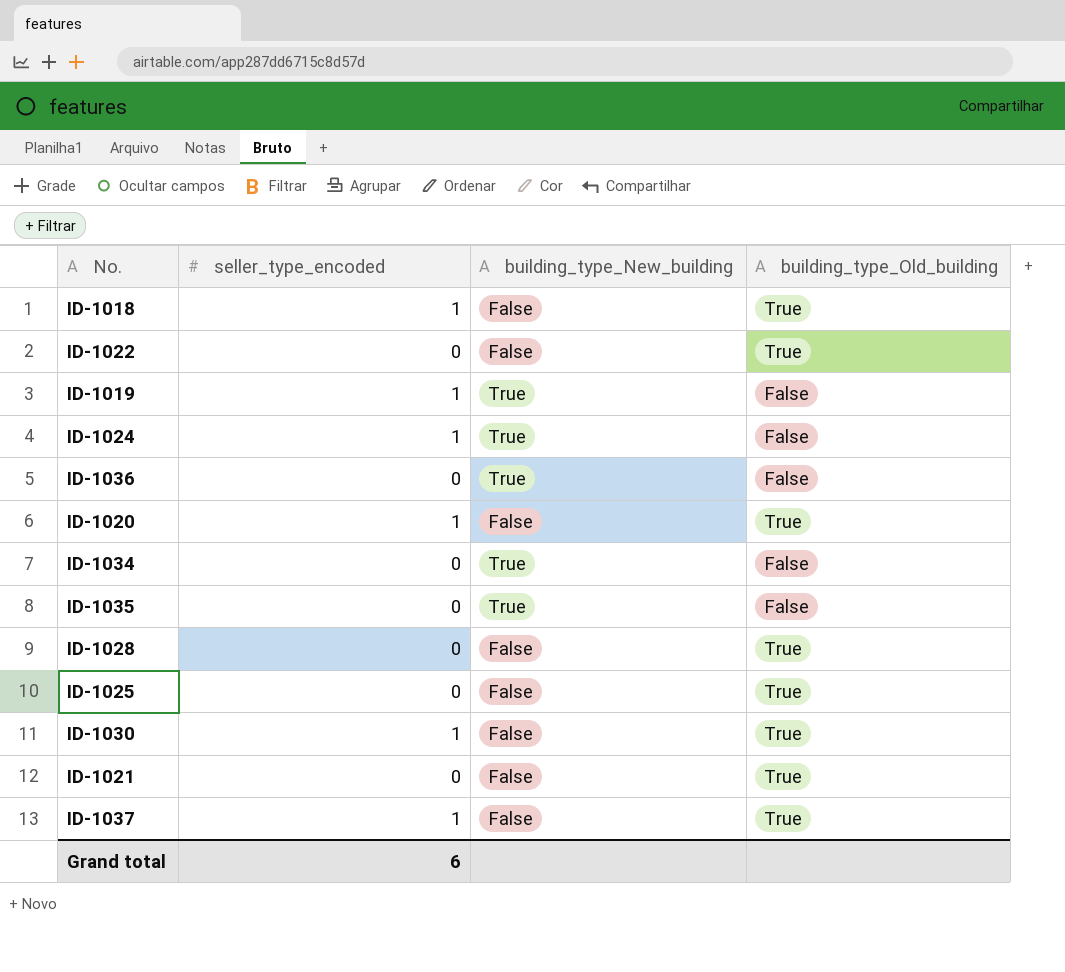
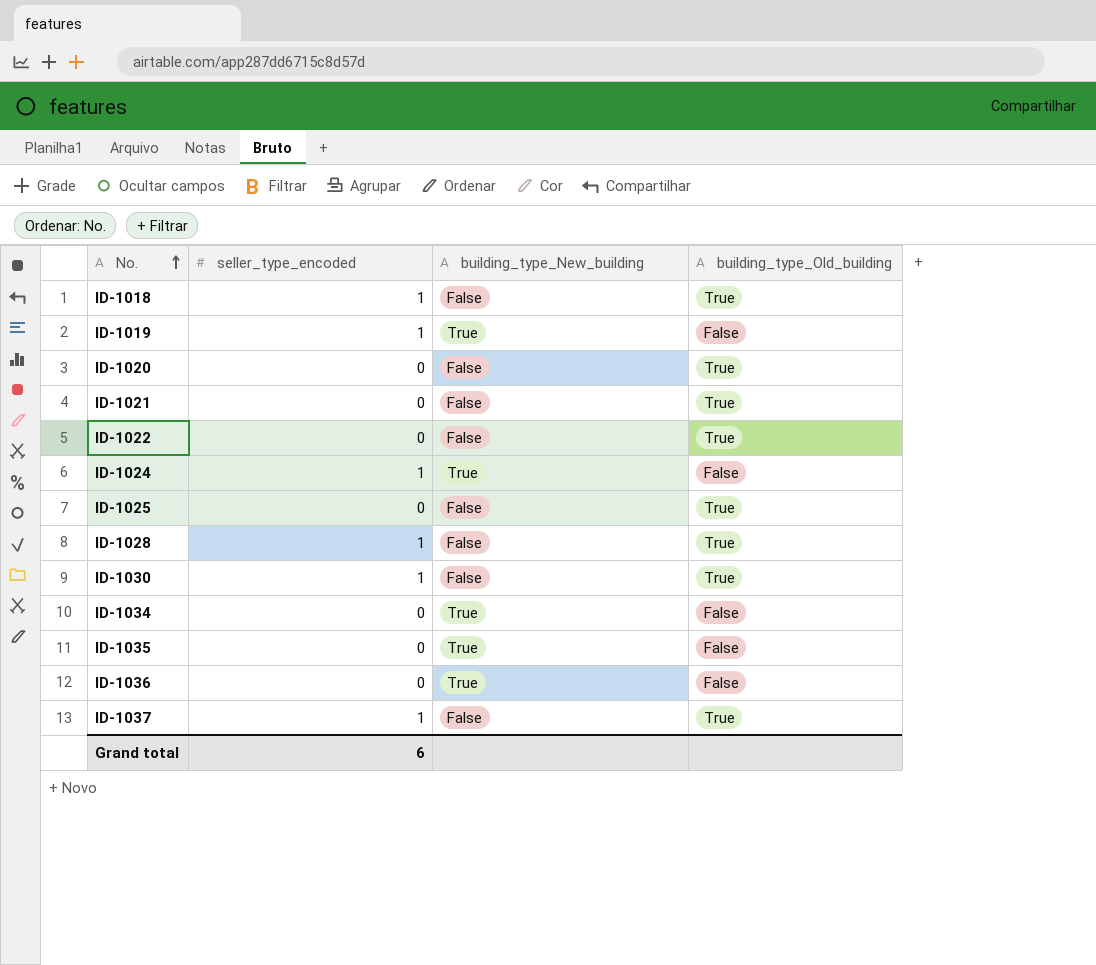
row order: none -> No. ascending
ID-1020 | seller_type_encoded: 1 -> 0
ID-1028 | seller_type_encoded: 0 -> 1

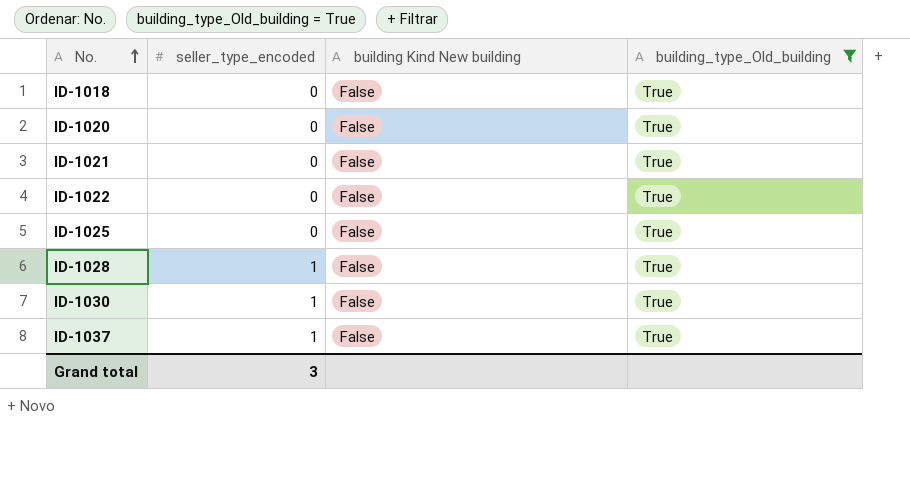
filter: none -> building_type_Old_building = True
column name: building_type_New_building -> building Kind New building
ID-1018 | seller_type_encoded: 1 -> 0
Grand total | seller_type_encoded: 6 -> 3

